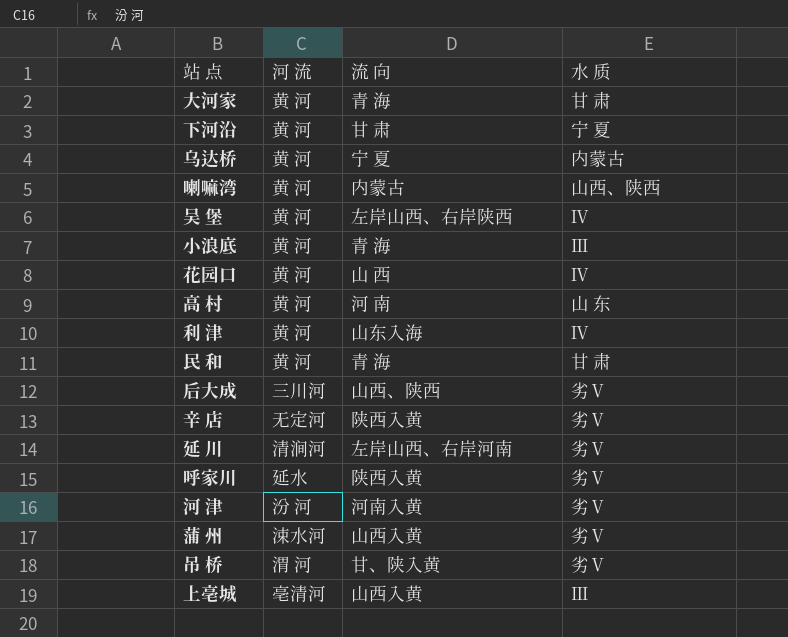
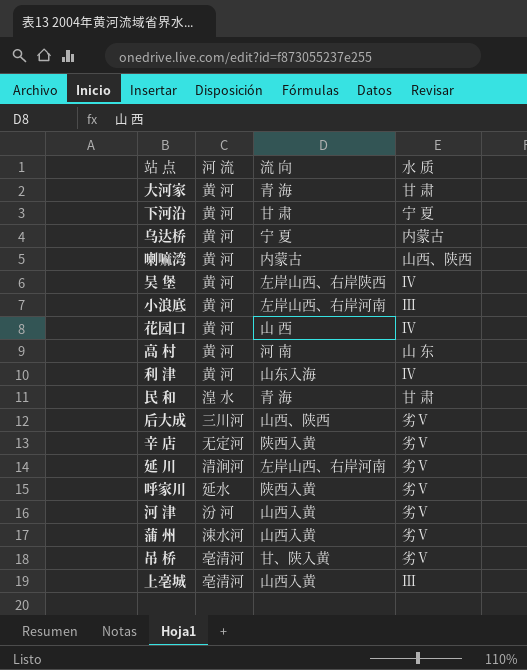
小浪底 | 流 向: 青 海 -> 左岸山西、右岸河南
民 和 | 河 流: 黄 河 -> 湟 水
河 津 | 流 向: 河南入黄 -> 山西入黄
吊 桥 | 河 流: 渭 河 -> 亳清河

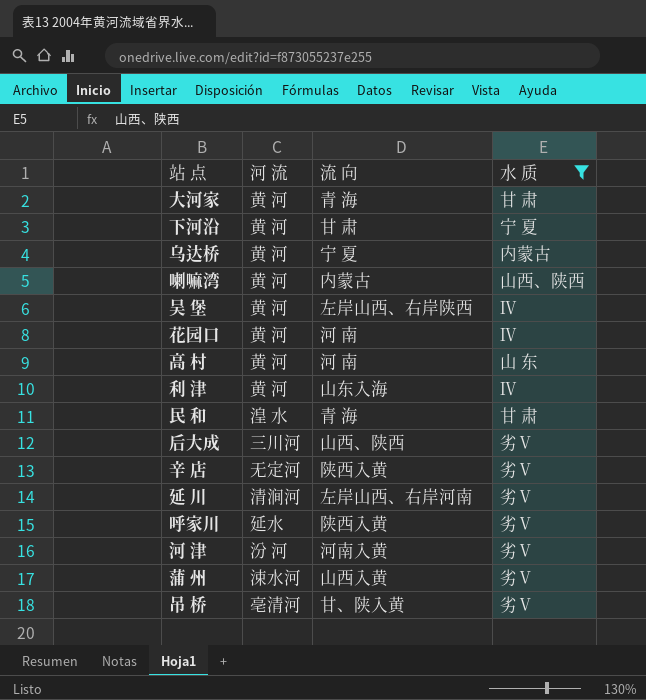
filter: none -> 水 质 != Ⅲ
花园口 | 流 向: 山 西 -> 河 南
河 津 | 流 向: 山西入黄 -> 河南入黄

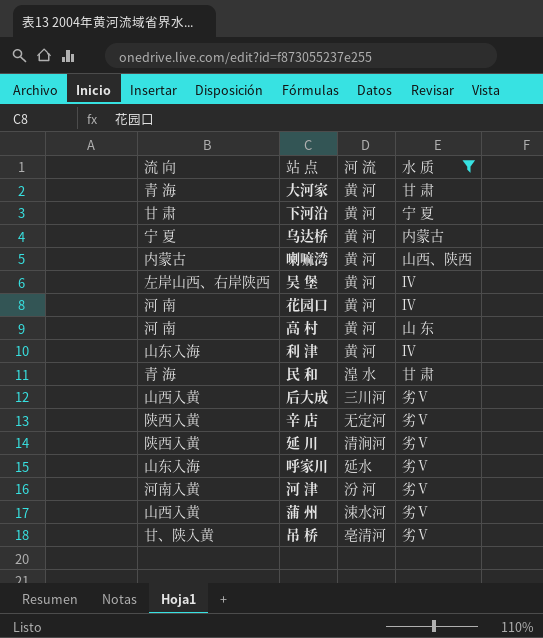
column 流 向 | position: 3 -> 1
后大成 | 流 向: 山西、陕西 -> 山西入黄
延 川 | 流 向: 左岸山西、右岸河南 -> 陕西入黄
呼家川 | 流 向: 陕西入黄 -> 山东入海

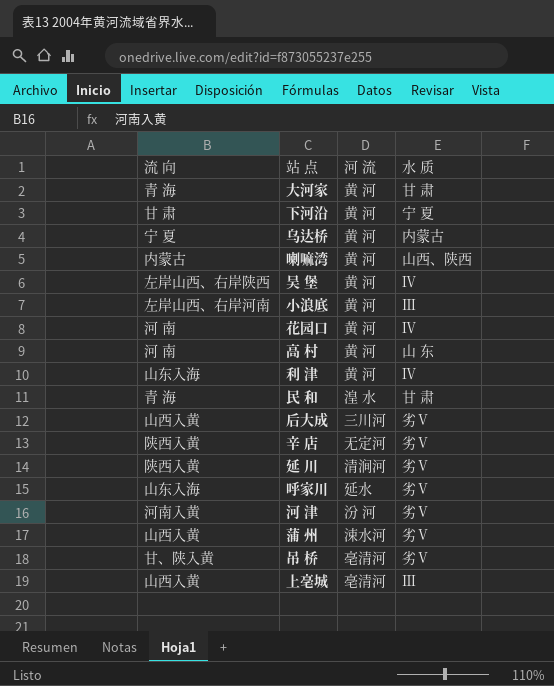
filter: 水 质 != Ⅲ -> none

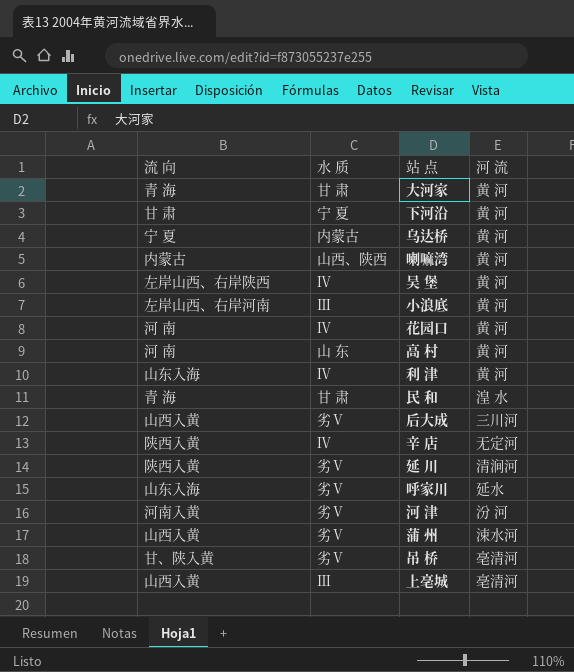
column 水 质 | position: 4 -> 2
辛 店 | 水 质: 劣Ⅴ -> Ⅳ

